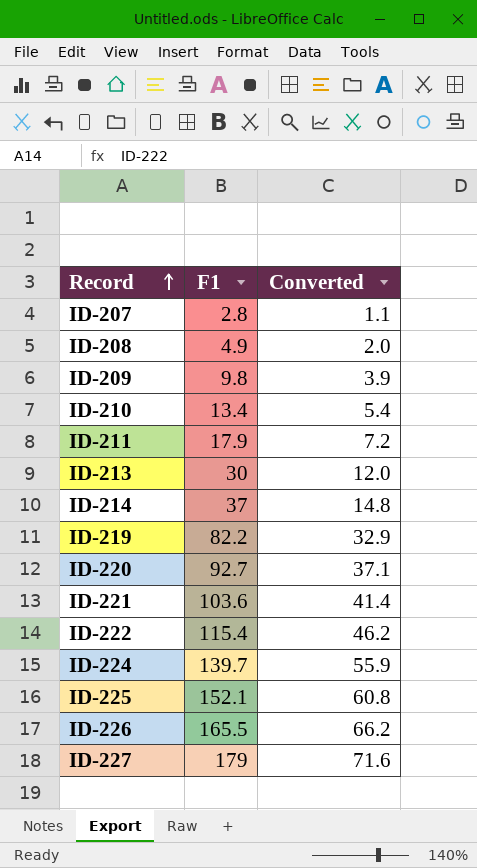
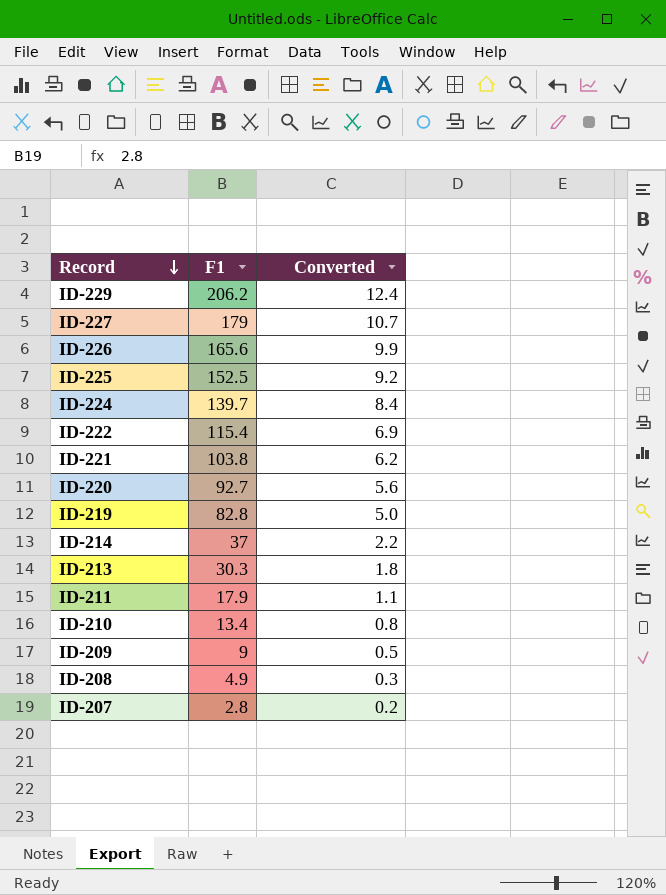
row order: Record ascending -> Record descending
column Converted | formula: [F1] * 0.4 -> [F1] * 0.06
row ID-229: none -> 206.2 | 12.4
ID-226 | F1: 165.5 -> 165.6
ID-225 | F1: 152.1 -> 152.5
ID-221 | F1: 103.6 -> 103.8
ID-219 | F1: 82.2 -> 82.8
ID-213 | F1: 30 -> 30.3
ID-209 | F1: 9.8 -> 9

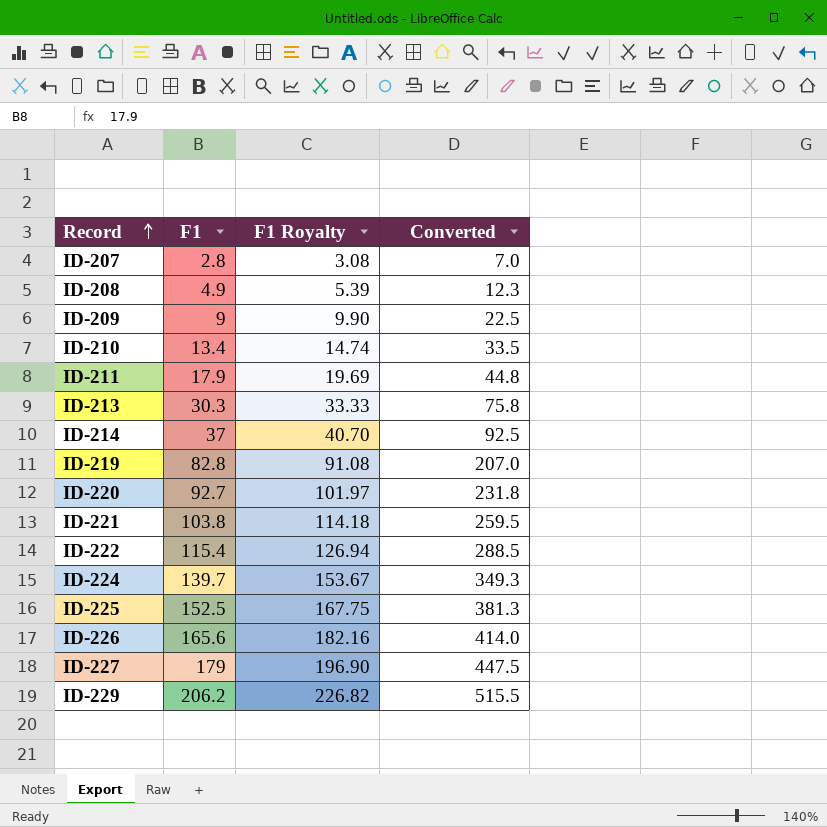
row order: Record descending -> Record ascending
column F1 Royalty | formula: none -> [F1] * 1.1
column Converted | formula: [F1] * 0.06 -> [F1] * 2.5

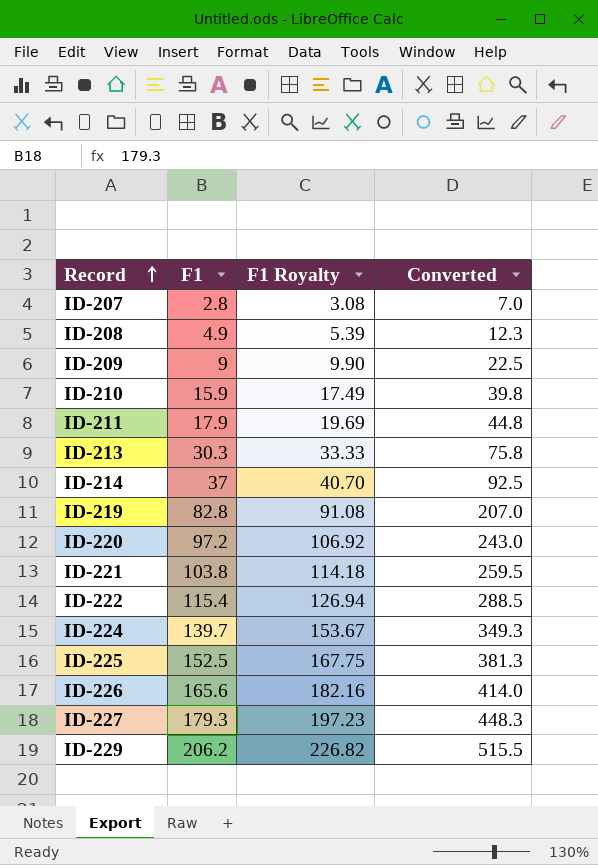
ID-210 | F1: 13.4 -> 15.9
ID-210 | F1 Royalty: 14.74 -> 17.49
ID-210 | Converted: 33.5 -> 39.8
ID-220 | F1: 92.7 -> 97.2
ID-220 | F1 Royalty: 101.97 -> 106.92
ID-220 | Converted: 231.8 -> 243.0
ID-227 | F1: 179 -> 179.3
ID-227 | F1 Royalty: 196.90 -> 197.23
ID-227 | Converted: 447.5 -> 448.3

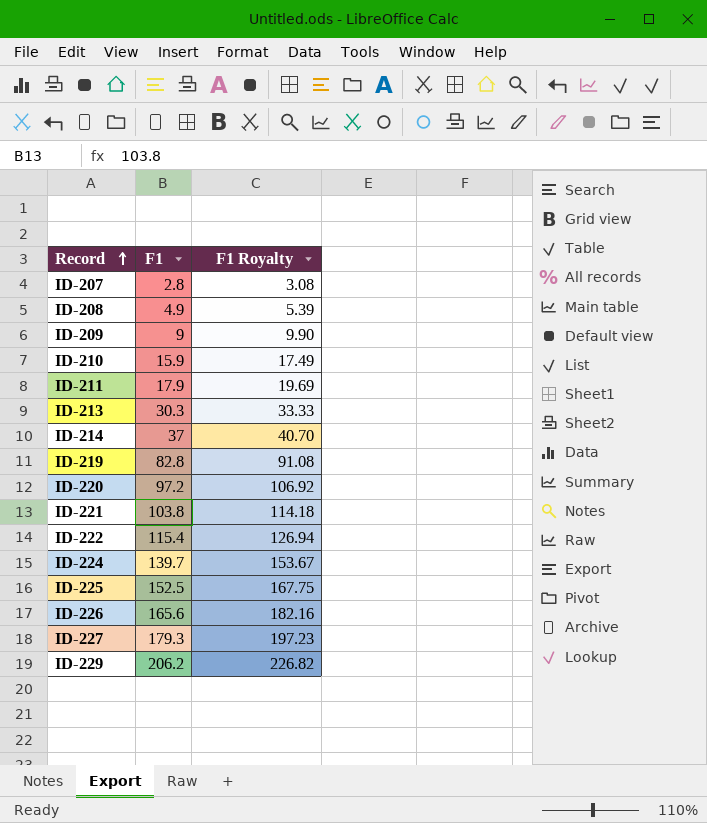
column Converted | formula: [F1] * 2.5 -> none

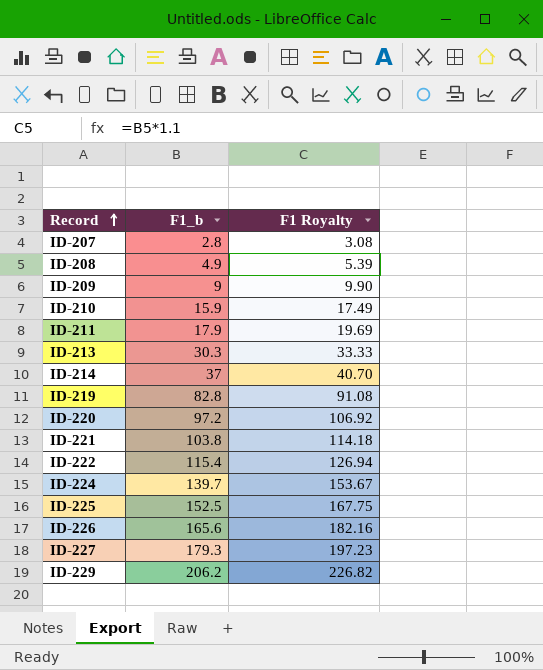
column name: F1 -> F1_b

